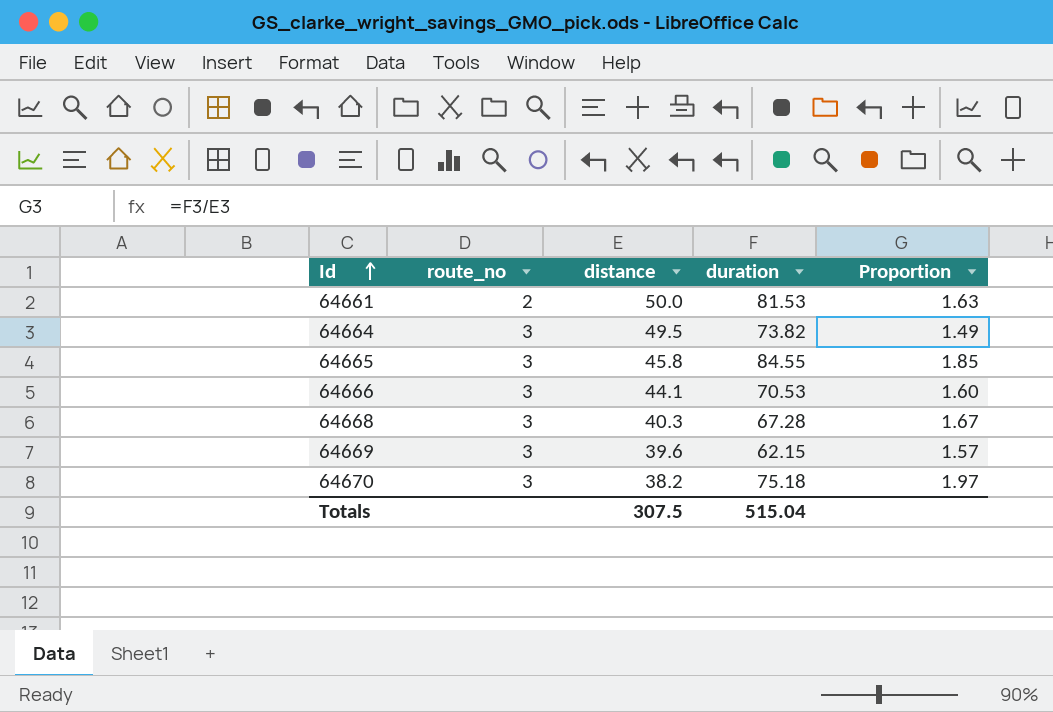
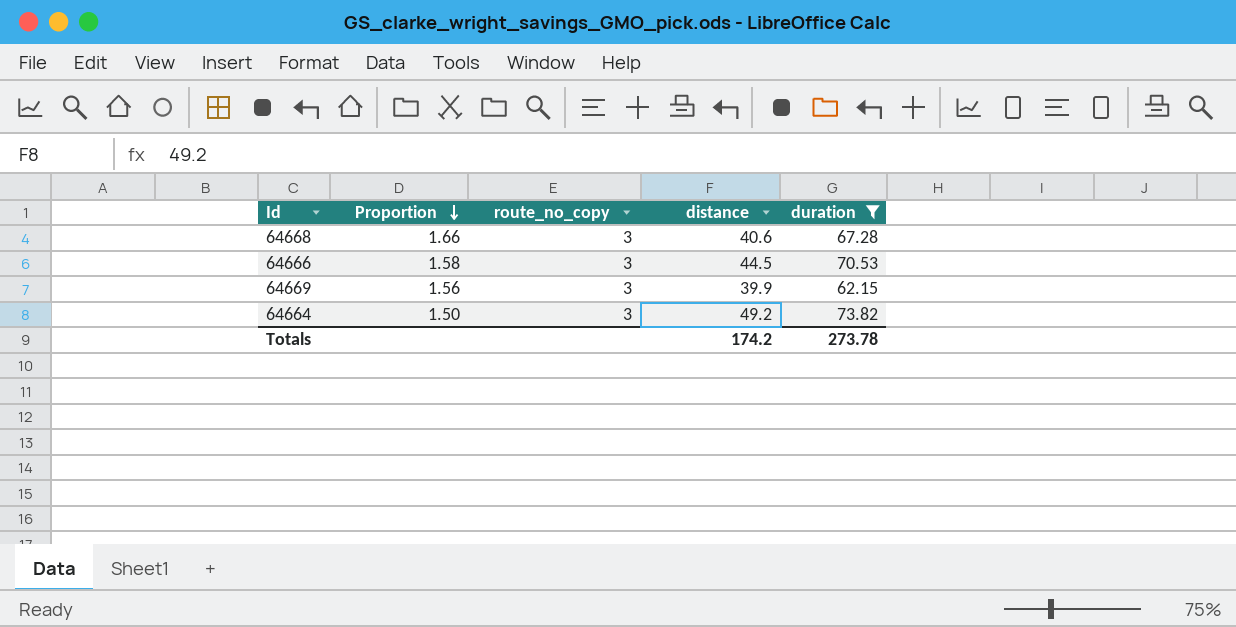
filter: none -> duration <= 73.82
row order: Id ascending -> Proportion descending
column Proportion | position: 5 -> 2
column name: route_no -> route_no_copy
64668 | Proportion: 1.67 -> 1.66
64668 | distance: 40.3 -> 40.6
64666 | Proportion: 1.60 -> 1.58
64666 | distance: 44.1 -> 44.5
64669 | Proportion: 1.57 -> 1.56
64669 | distance: 39.6 -> 39.9
64664 | Proportion: 1.49 -> 1.50
64664 | distance: 49.5 -> 49.2
Totals | distance: 307.5 -> 174.2
Totals | duration: 515.04 -> 273.78

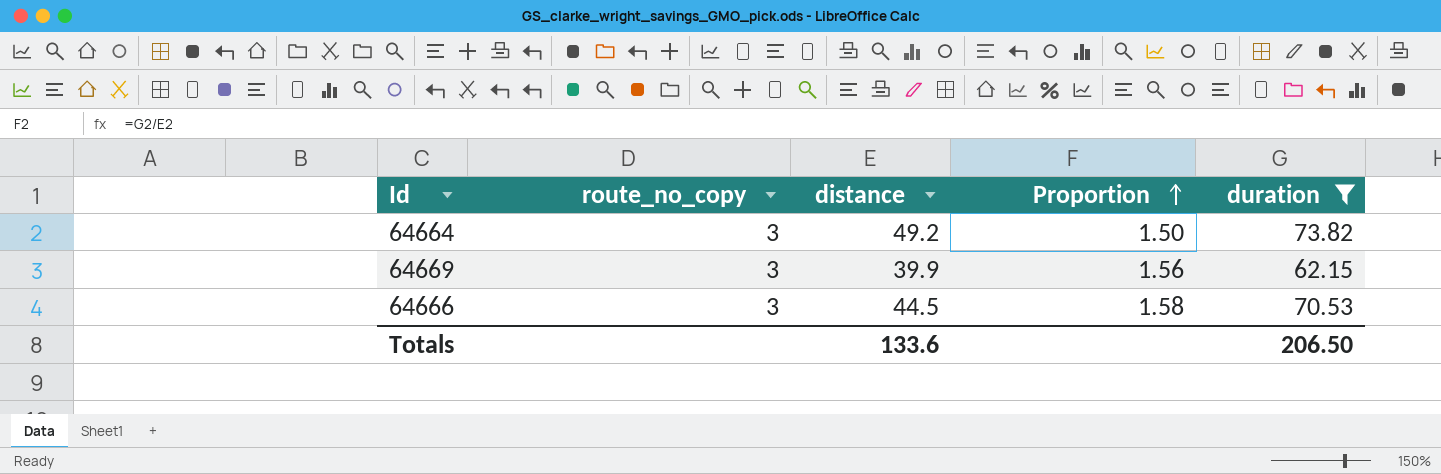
row order: Proportion descending -> Proportion ascending
column Proportion | position: 2 -> 4
row 64668: 1.66 | 3 | 40.6 | 67.28 -> none
Totals | distance: 174.2 -> 133.6
Totals | duration: 273.78 -> 206.50

